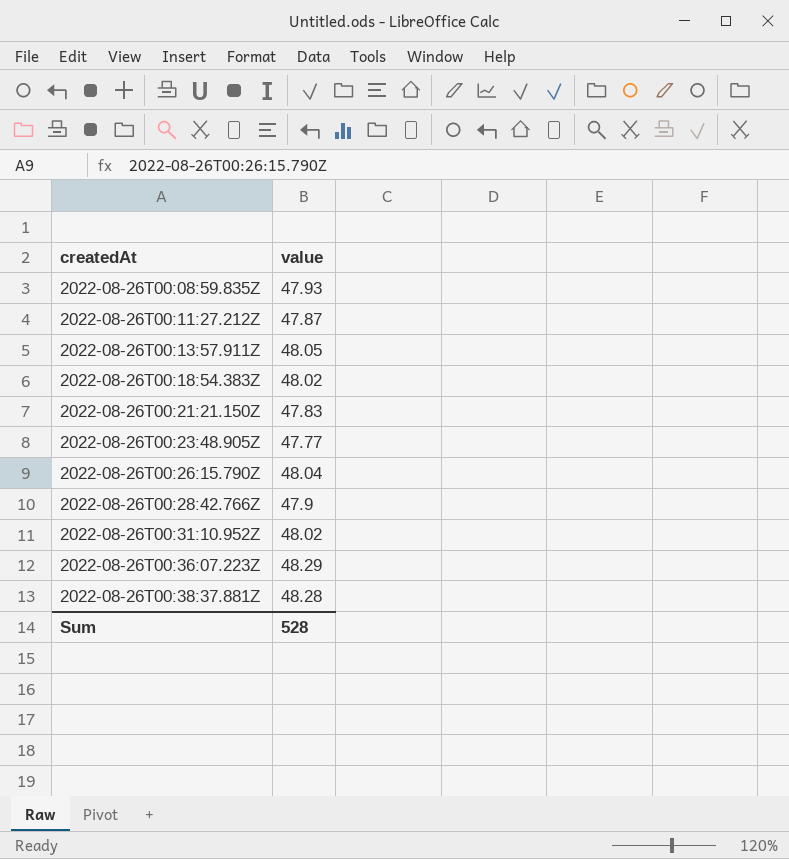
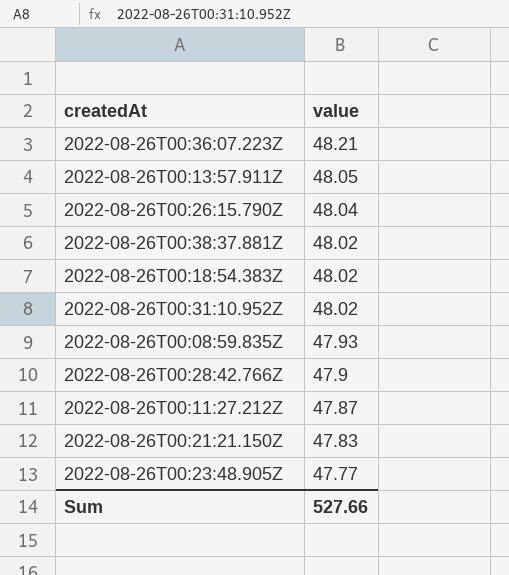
row order: createdAt ascending -> value descending
2022-08-26T00:36:07.223Z | value: 48.29 -> 48.21
2022-08-26T00:38:37.881Z | value: 48.28 -> 48.02
Sum | value: 528 -> 527.66

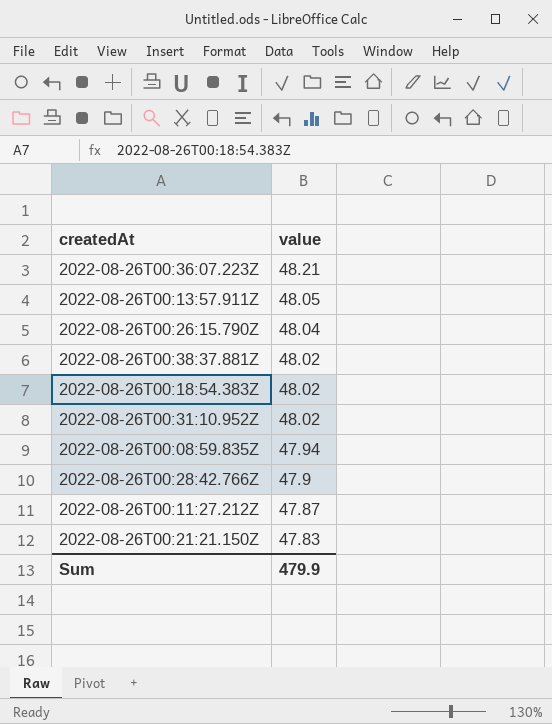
row 2022-08-26T00:23:48.905Z: 47.77 -> none
2022-08-26T00:08:59.835Z | value: 47.93 -> 47.94
Sum | value: 527.66 -> 479.9

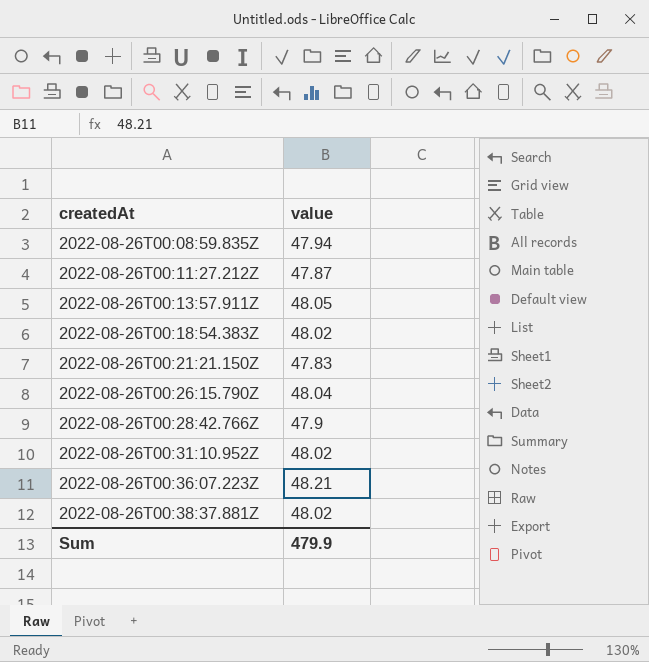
row order: value descending -> createdAt ascending

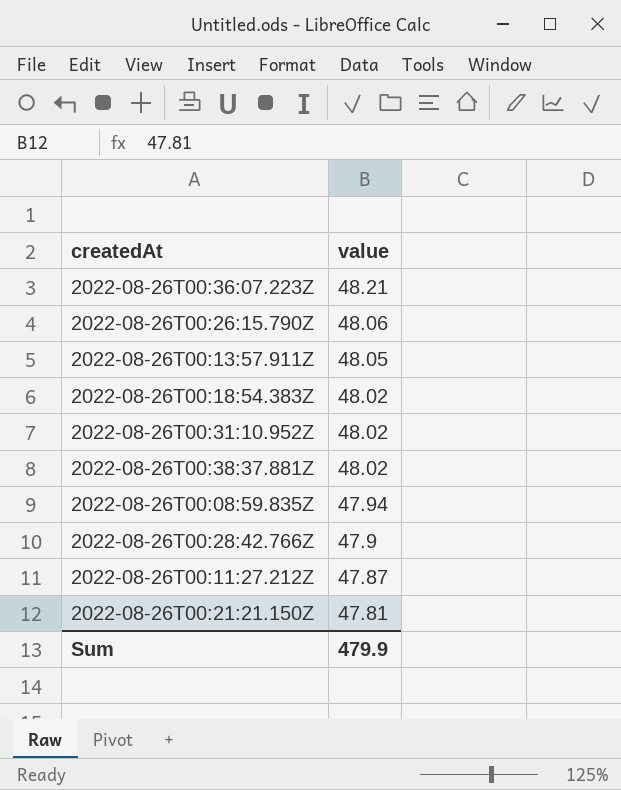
row order: createdAt ascending -> value descending
2022-08-26T00:26:15.790Z | value: 48.04 -> 48.06
2022-08-26T00:21:21.150Z | value: 47.83 -> 47.81

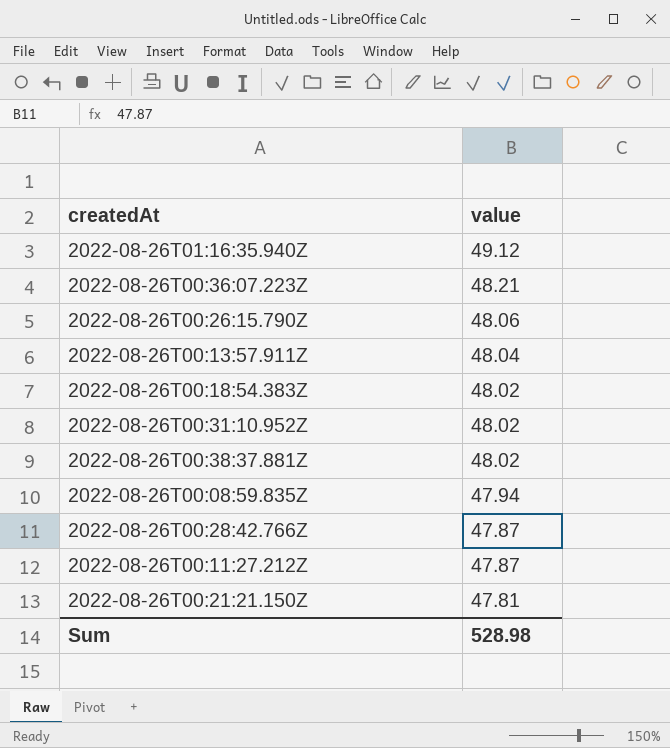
row 2022-08-26T01:16:35.940Z: none -> 49.12
2022-08-26T00:13:57.911Z | value: 48.05 -> 48.04
2022-08-26T00:28:42.766Z | value: 47.9 -> 47.87
Sum | value: 479.9 -> 528.98

